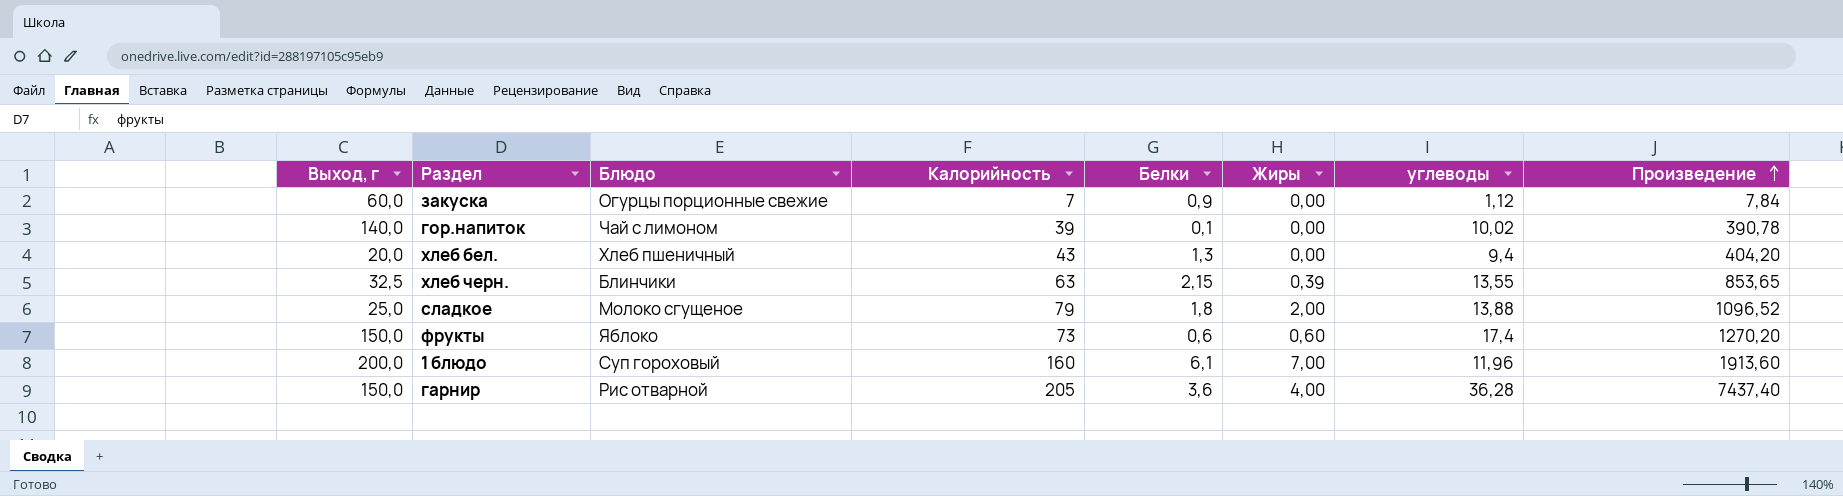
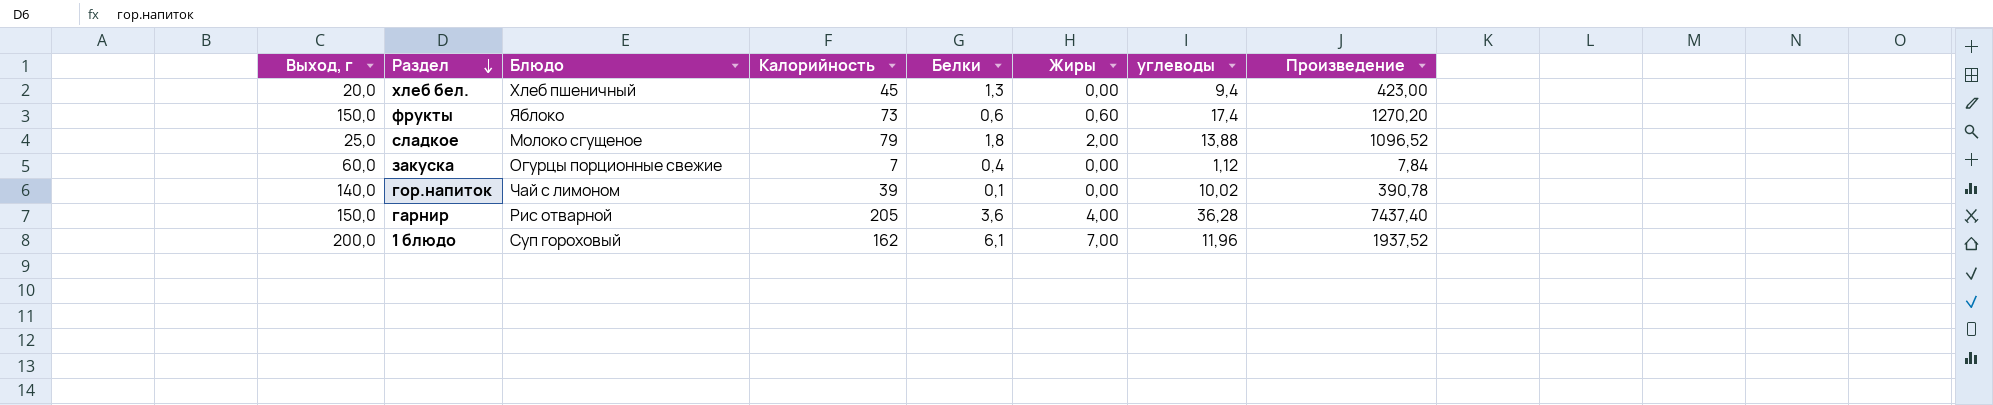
row order: Произведение ascending -> Раздел descending
row хлеб черн.: 32,5 | Блинчики | 63 | 2,15 | 0,39 | 13,55 | 853,65 -> none
хлеб бел. | Калорийность: 43 -> 45
хлеб бел. | Произведение: 404,20 -> 423,00
закуска | Белки: 0,9 -> 0,4
1 блюдо | Калорийность: 160 -> 162
1 блюдо | Произведение: 1913,60 -> 1937,52

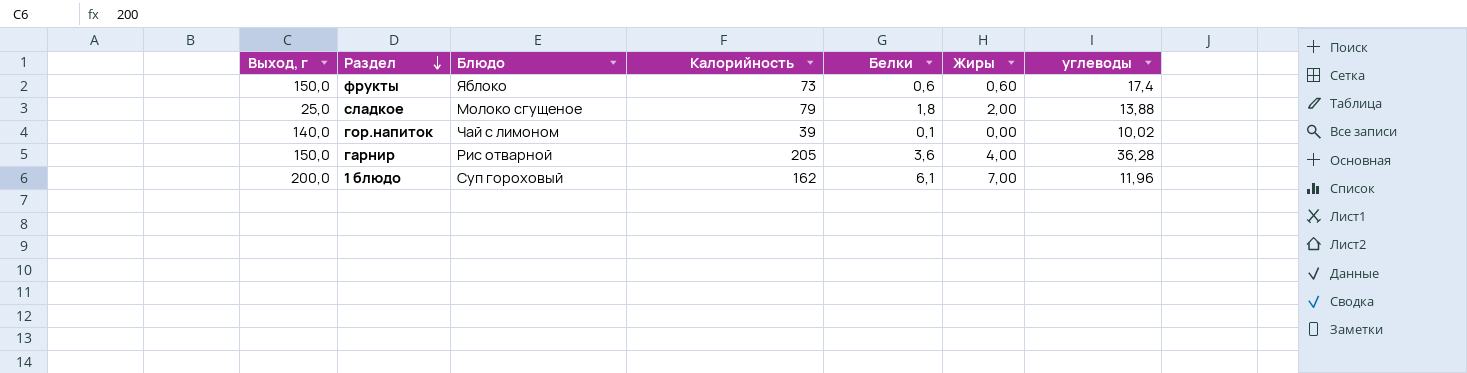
column Произведение | formula: [Калорийность] * [углеводы] -> none
row хлеб бел.: 20,0 | Хлеб пшеничный | 45 | 1,3 | 0,00 | 9,4 | 423,00 -> none
row закуска: 60,0 | Огурцы порционные свежие | 7 | 0,4 | 0,00 | 1,12 | 7,84 -> none

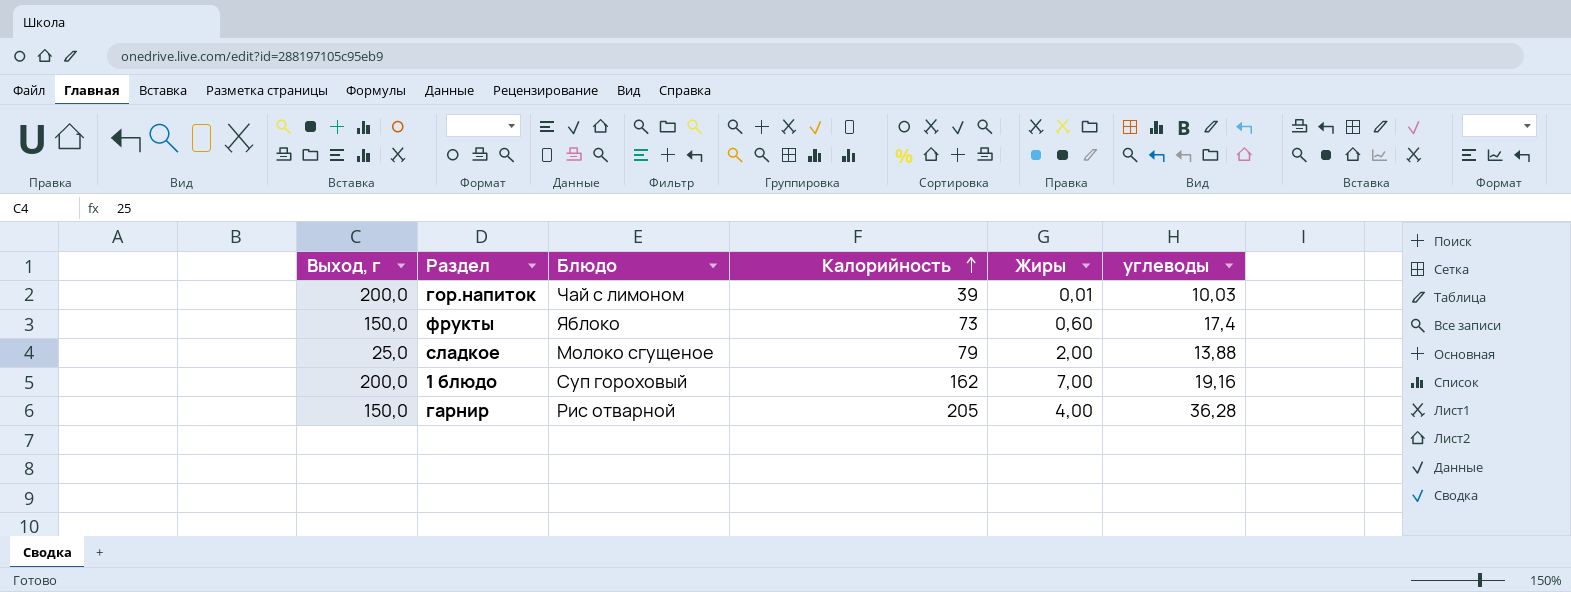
row order: Раздел descending -> Калорийность ascending
column Белки | position: 5 -> none
гор.напиток | Выход, г: 140,0 -> 200,0
гор.напиток | Жиры: 0,00 -> 0,01
гор.напиток | углеводы: 10,02 -> 10,03
1 блюдо | углеводы: 11,96 -> 19,16

